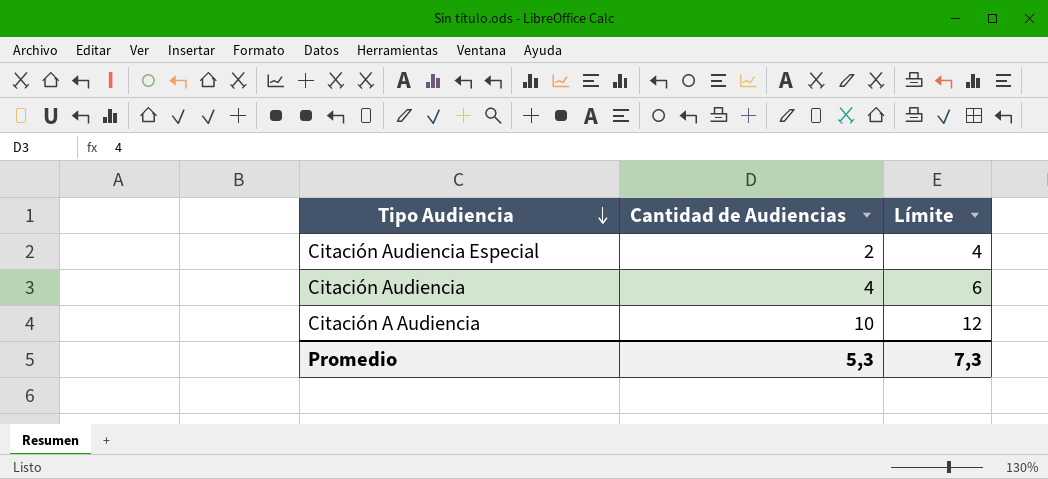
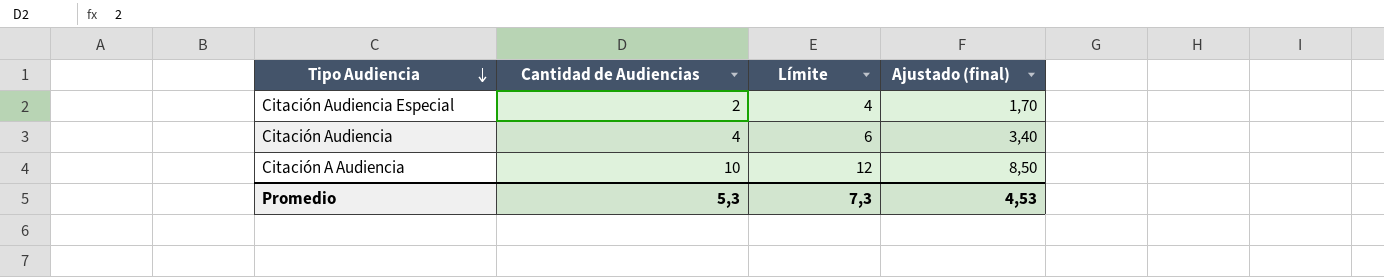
column Ajustado (final) | formula: none -> [Cantidad de Audiencias] * 0,85

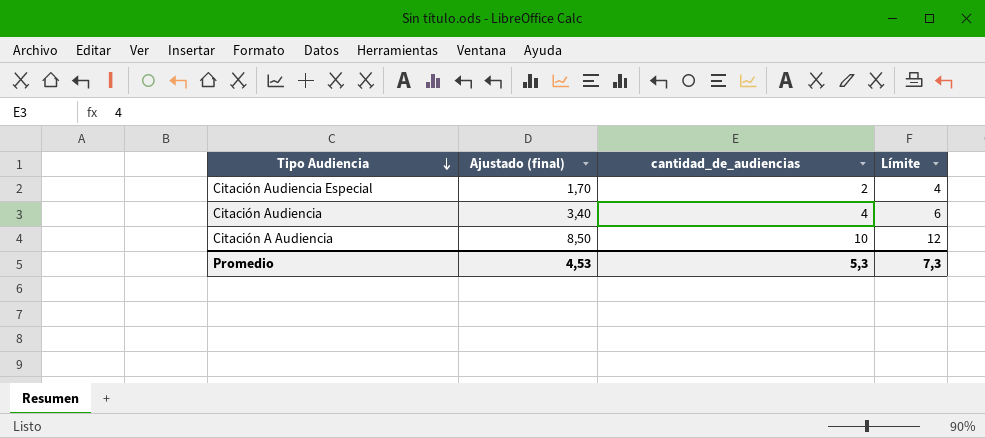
column Ajustado (final) | position: 4 -> 2
column name: Cantidad de Audiencias -> cantidad_de_audiencias

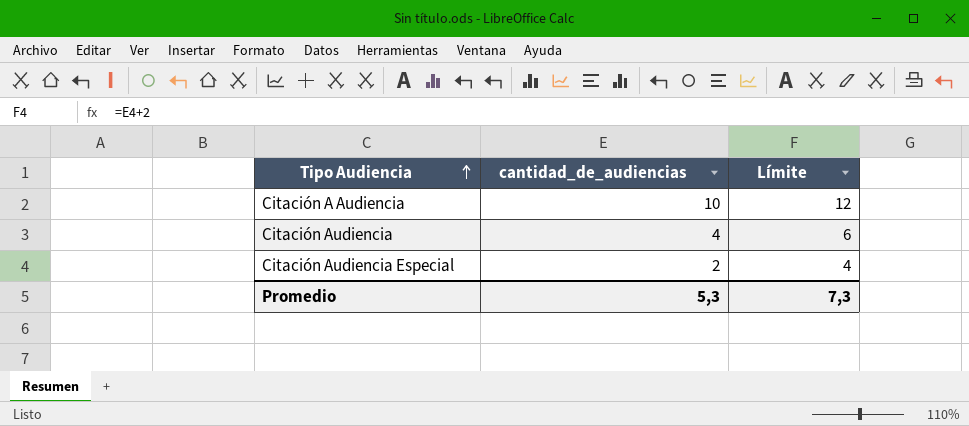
row order: Tipo Audiencia descending -> Tipo Audiencia ascending
column Ajustado (final) | formula: [cantidad_de_audiencias] * 0,85 -> none

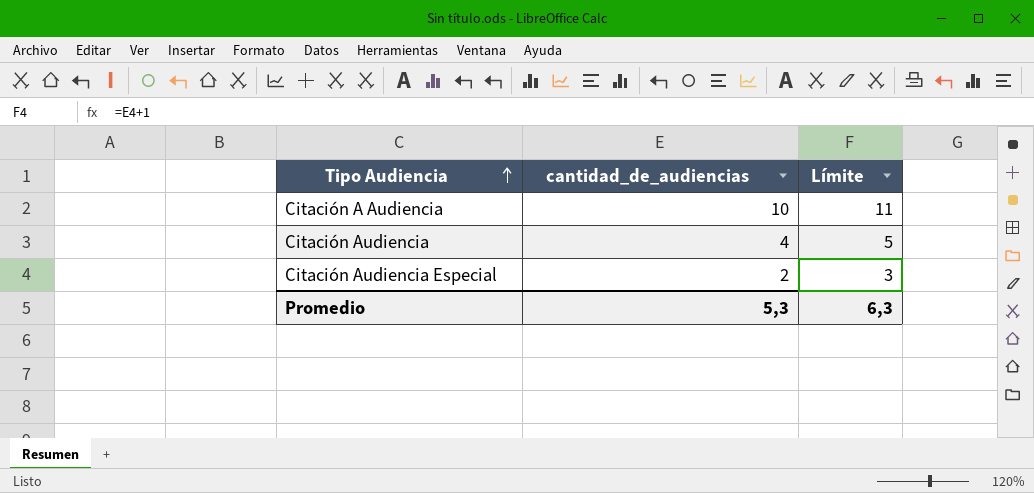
column Límite | formula: [cantidad_de_audiencias] + 2 -> [cantidad_de_audiencias] + 1
Promedio | Límite: 7,3 -> 6,3

